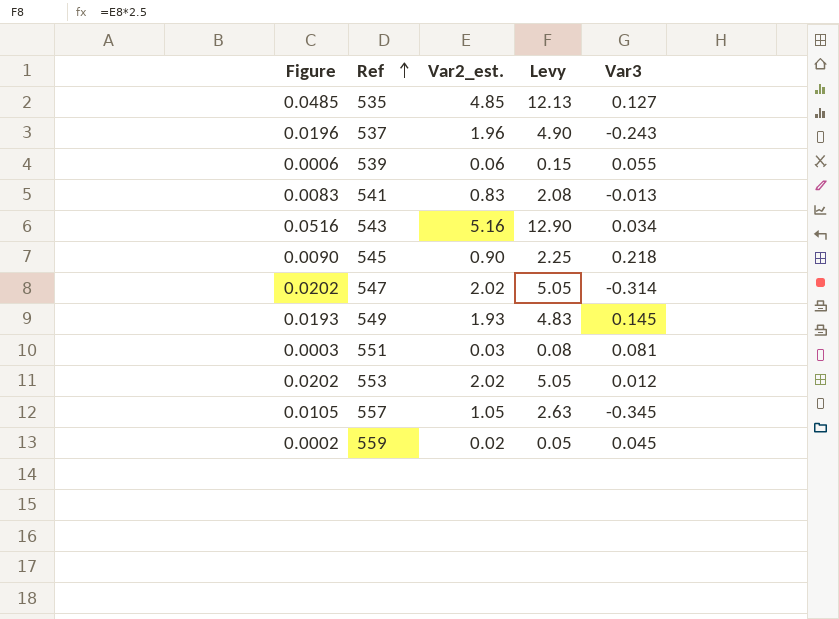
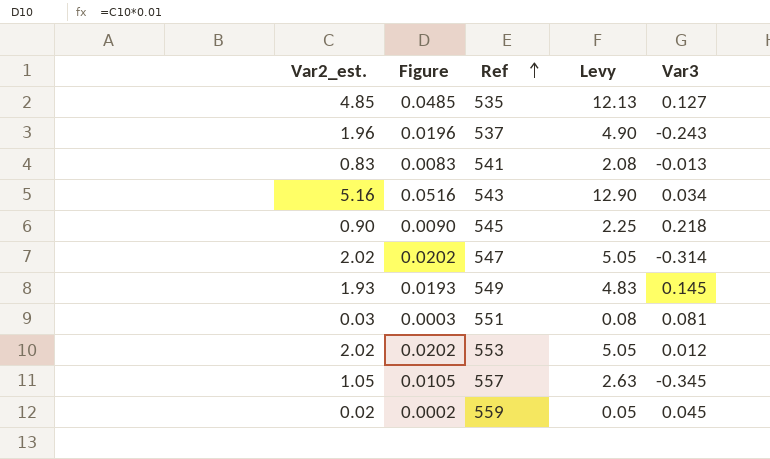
column Var2_est. | position: 3 -> 1
row 539: 0.0006 | 0.06 | 0.15 | 0.055 -> none

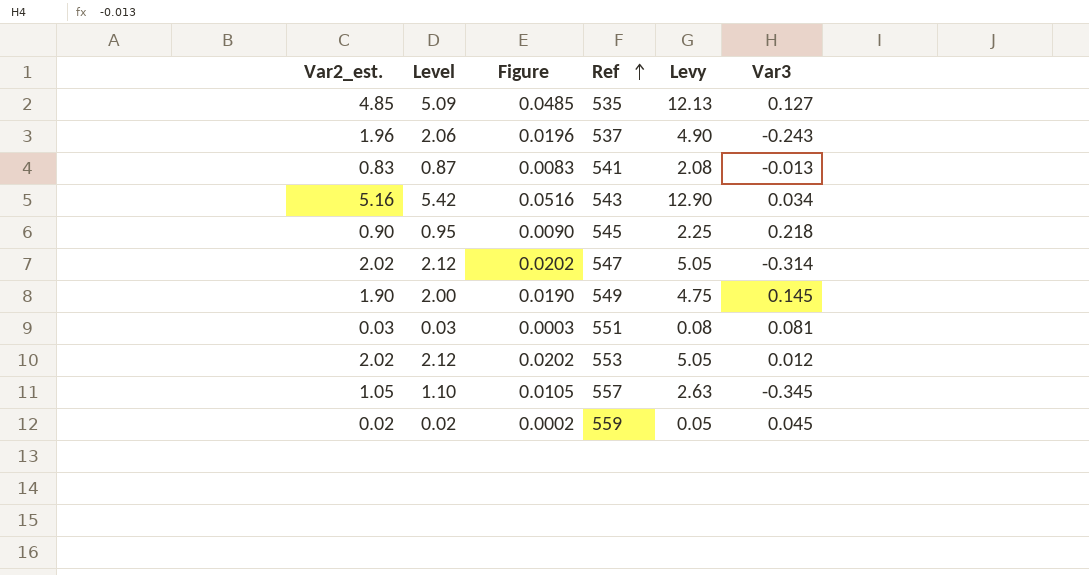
column Level | formula: none -> [Var2_est.] * 1.05
549 | Var2_est.: 1.93 -> 1.90
549 | Figure: 0.0193 -> 0.0190
549 | Levy: 4.83 -> 4.75

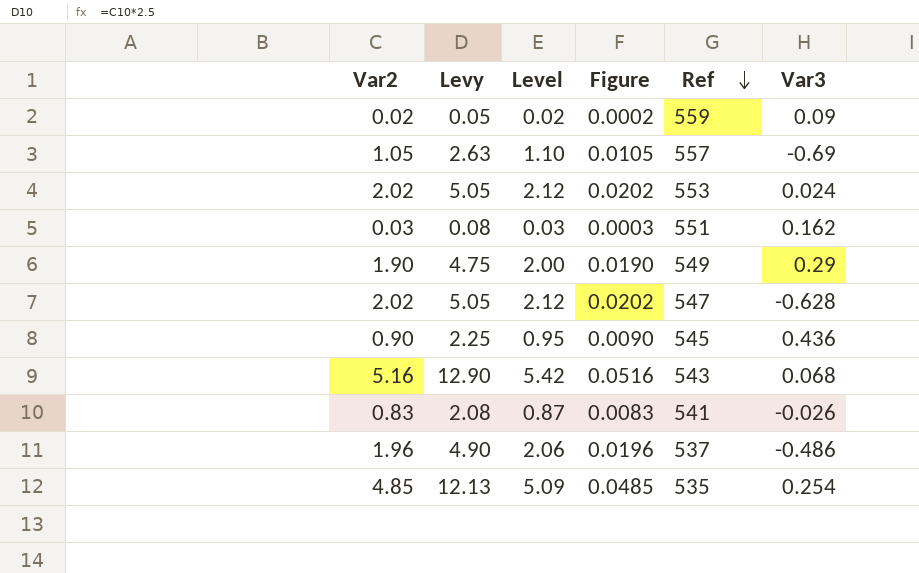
row order: Ref ascending -> Ref descending
column name: Var2_est. -> Var2
column Levy | position: 5 -> 2
559 | Var3: 0.045 -> 0.09
557 | Var3: -0.345 -> -0.69
553 | Var3: 0.012 -> 0.024
551 | Var3: 0.081 -> 0.162
549 | Var3: 0.145 -> 0.29
547 | Var3: -0.314 -> -0.628
545 | Var3: 0.218 -> 0.436
543 | Var3: 0.034 -> 0.068
541 | Var3: -0.013 -> -0.026
537 | Var3: -0.243 -> -0.486
535 | Var3: 0.127 -> 0.254

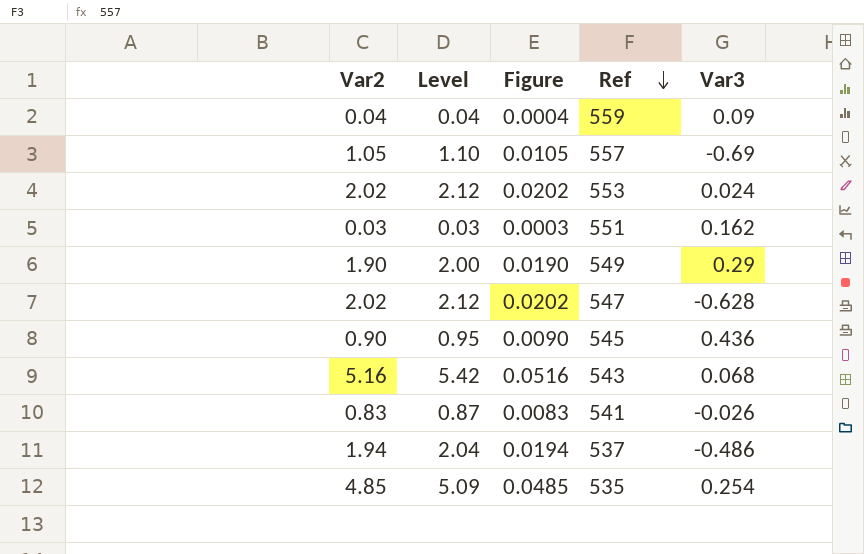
column Levy | formula: [Var2] * 2.5 -> none
559 | Var2: 0.02 -> 0.04
559 | Level: 0.02 -> 0.04
559 | Figure: 0.0002 -> 0.0004
537 | Var2: 1.96 -> 1.94
537 | Level: 2.06 -> 2.04
537 | Figure: 0.0196 -> 0.0194

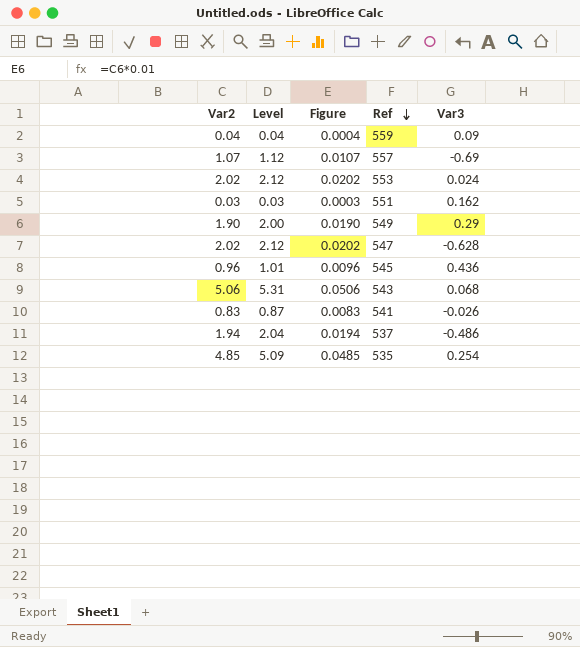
557 | Var2: 1.05 -> 1.07
557 | Level: 1.10 -> 1.12
557 | Figure: 0.0105 -> 0.0107
545 | Var2: 0.90 -> 0.96
545 | Level: 0.95 -> 1.01
545 | Figure: 0.0090 -> 0.0096
543 | Var2: 5.16 -> 5.06
543 | Level: 5.42 -> 5.31
543 | Figure: 0.0516 -> 0.0506

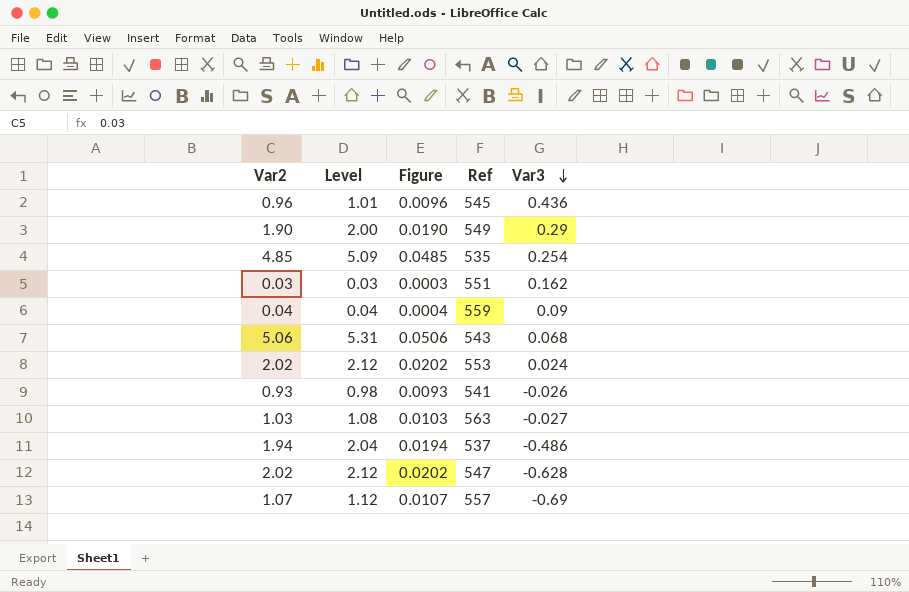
row order: Ref descending -> Var3 descending
541 | Var2: 0.83 -> 0.93
541 | Level: 0.87 -> 0.98
541 | Figure: 0.0083 -> 0.0093
row 563: none -> 1.03 | 1.08 | 0.0103 | -0.027

